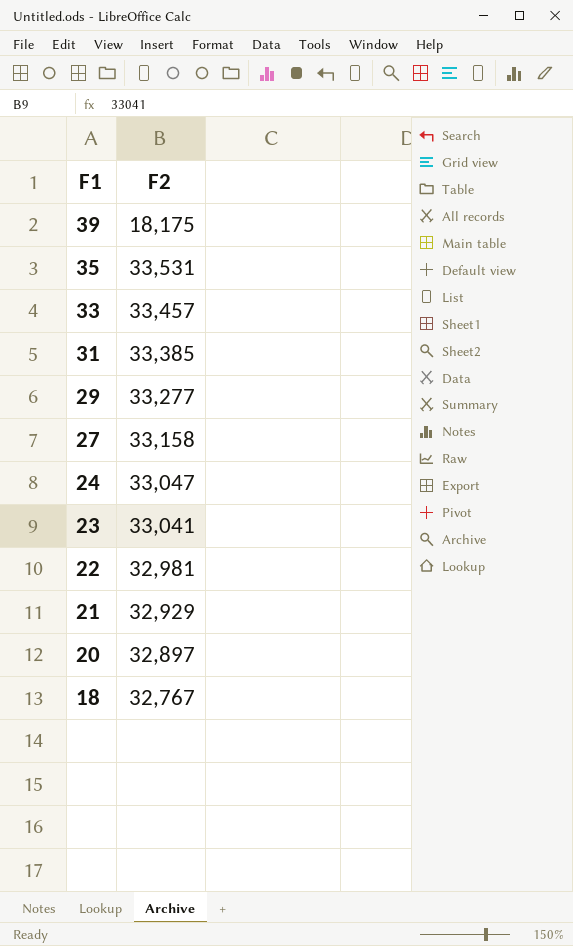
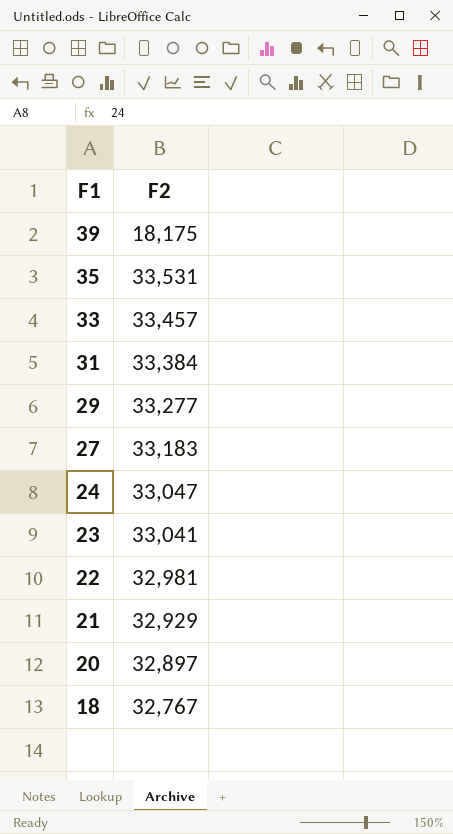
31 | F2: 33,385 -> 33,384
27 | F2: 33,158 -> 33,183

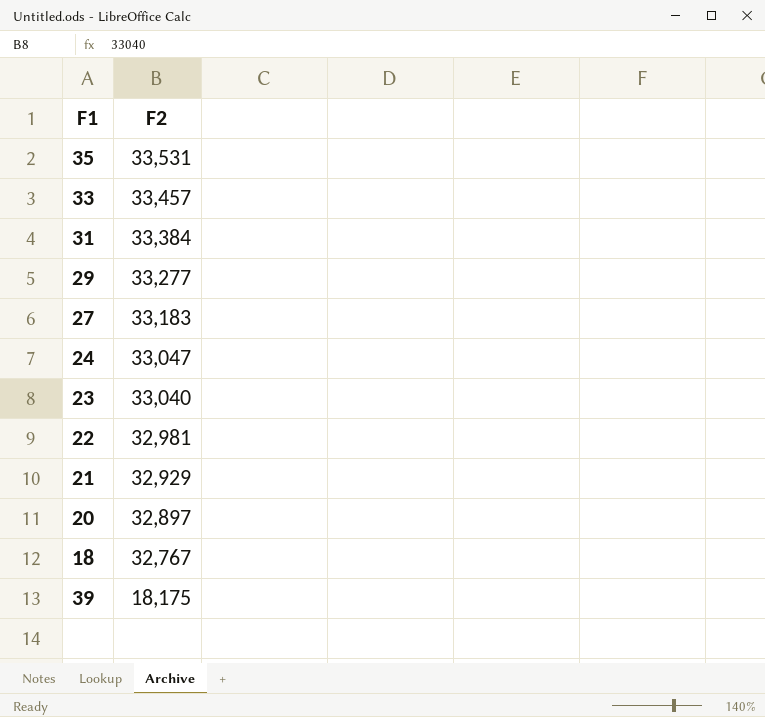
row order: F1 descending -> F2 descending
23 | F2: 33,041 -> 33,040

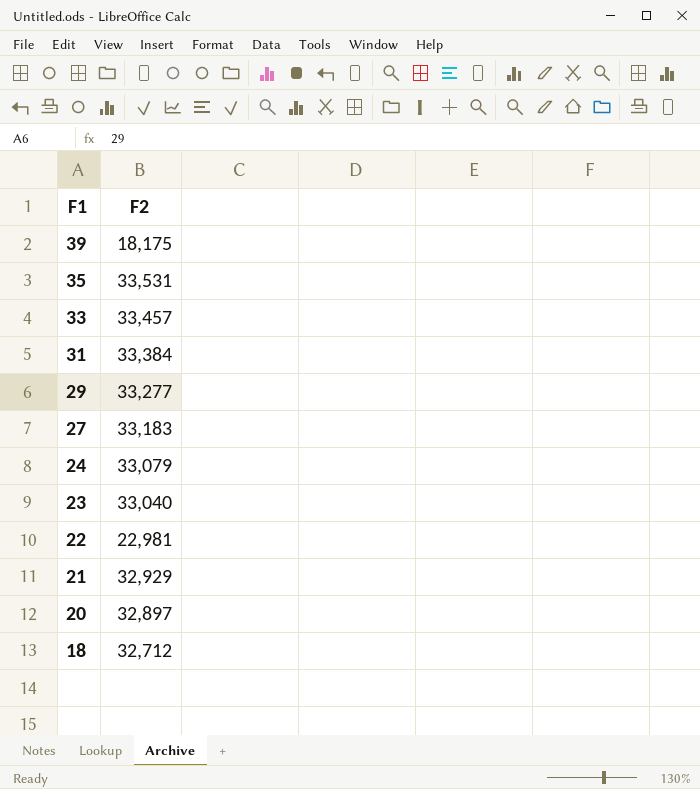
row order: F2 descending -> F1 descending
24 | F2: 33,047 -> 33,079
22 | F2: 32,981 -> 22,981
18 | F2: 32,767 -> 32,712

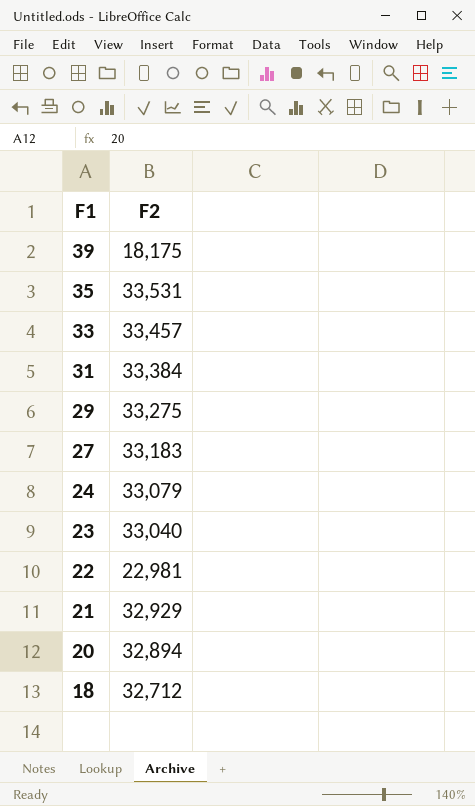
29 | F2: 33,277 -> 33,275
20 | F2: 32,897 -> 32,894

